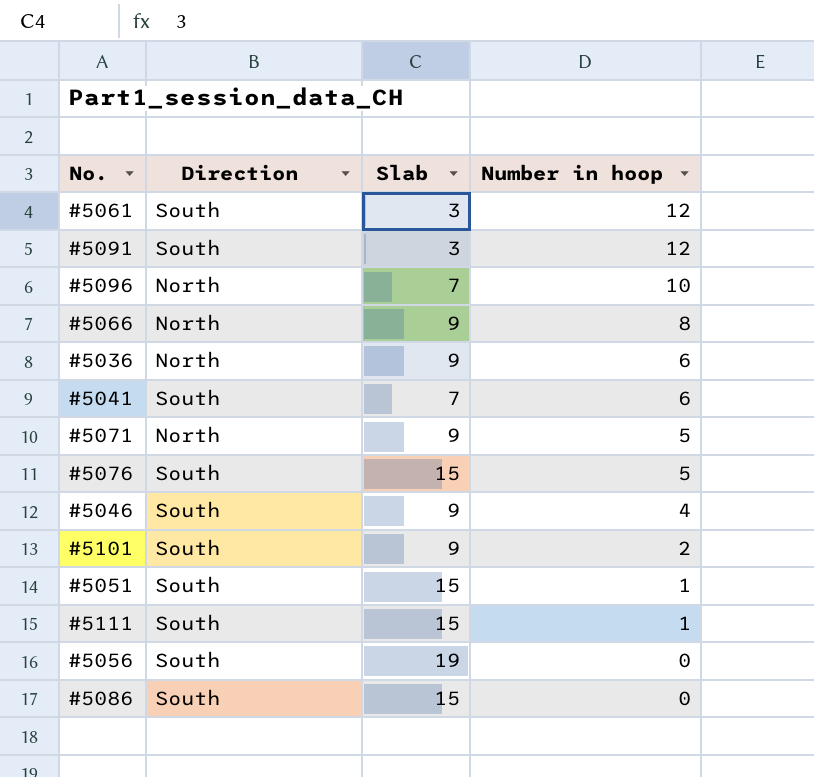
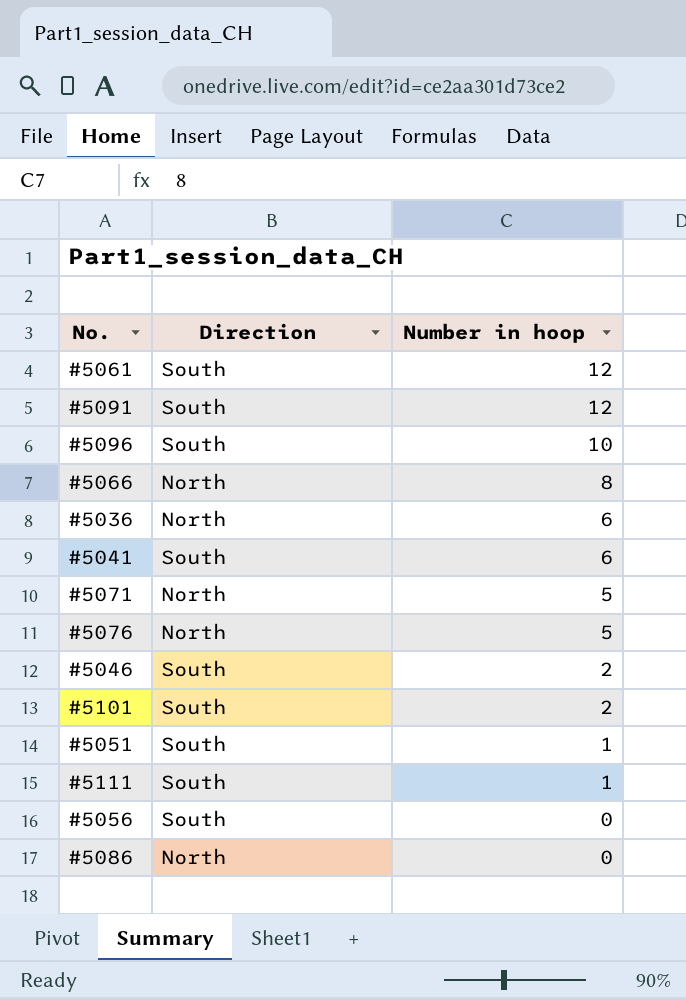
column Slab | position: 3 -> none
#5096 | Direction: North -> South
#5076 | Direction: South -> North
#5046 | Number in hoop: 4 -> 2
#5086 | Direction: South -> North

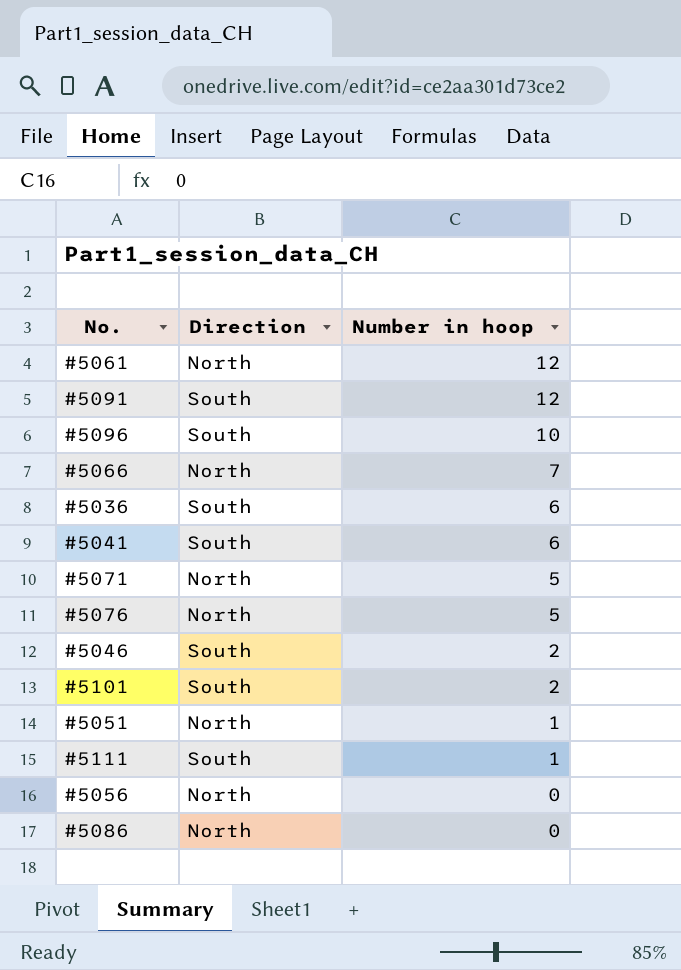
#5061 | Direction: South -> North
#5066 | Number in hoop: 8 -> 7
#5036 | Direction: North -> South
#5051 | Direction: South -> North
#5056 | Direction: South -> North

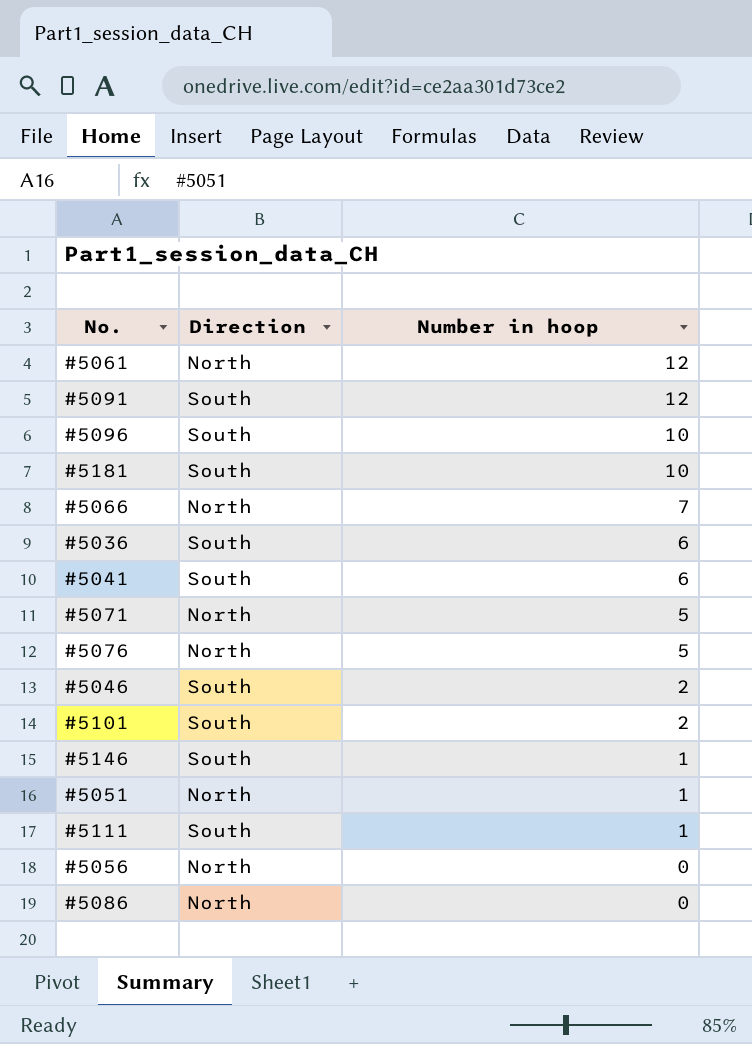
row #5181: none -> South | 10
row #5146: none -> South | 1

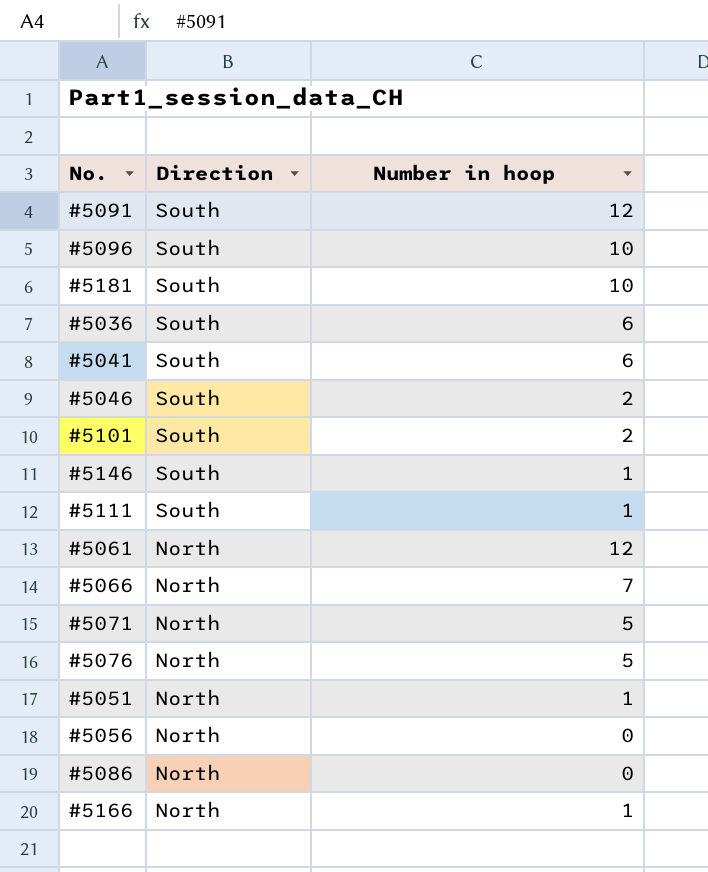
row order: Number in hoop descending -> Direction descending
row #5166: none -> North | 1

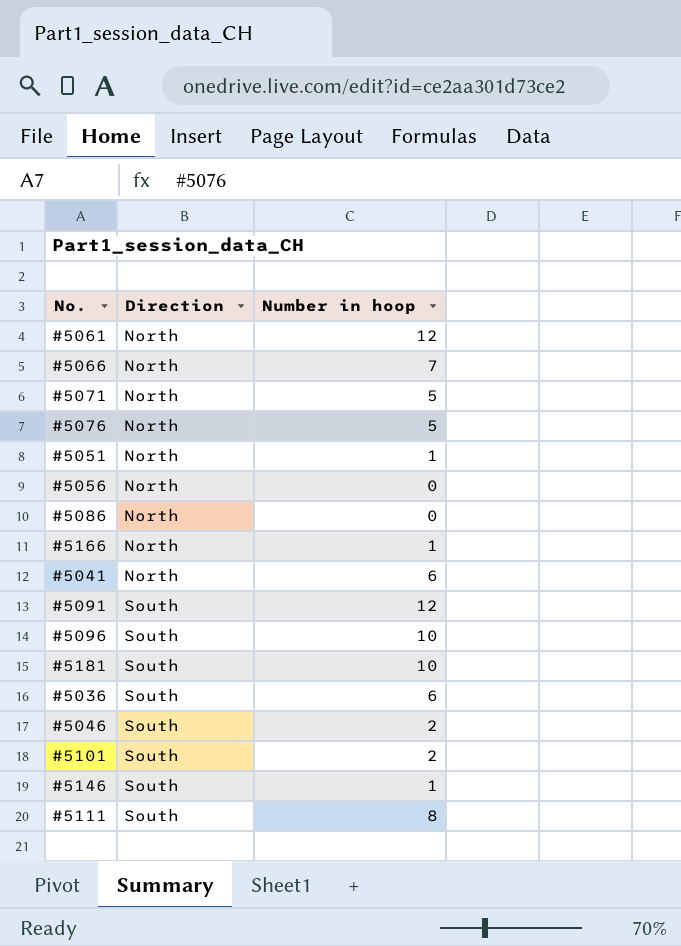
row order: Direction descending -> Direction ascending
#5041 | Direction: South -> North
#5111 | Number in hoop: 1 -> 8

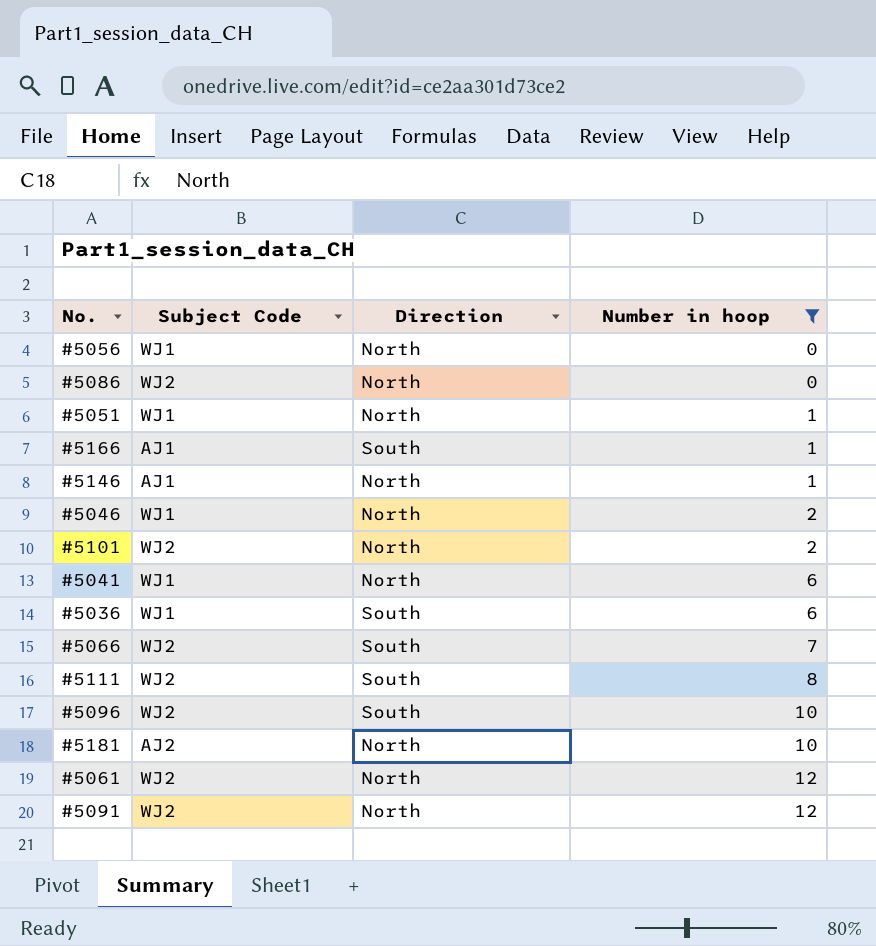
filter: none -> Number in hoop != 5
row order: Direction ascending -> Number in hoop ascending
column Subject Code | position: none -> 2
#5166 | Direction: North -> South
#5146 | Direction: South -> North
#5046 | Direction: South -> North
#5101 | Direction: South -> North
#5066 | Direction: North -> South
#5181 | Direction: South -> North
#5091 | Direction: South -> North

